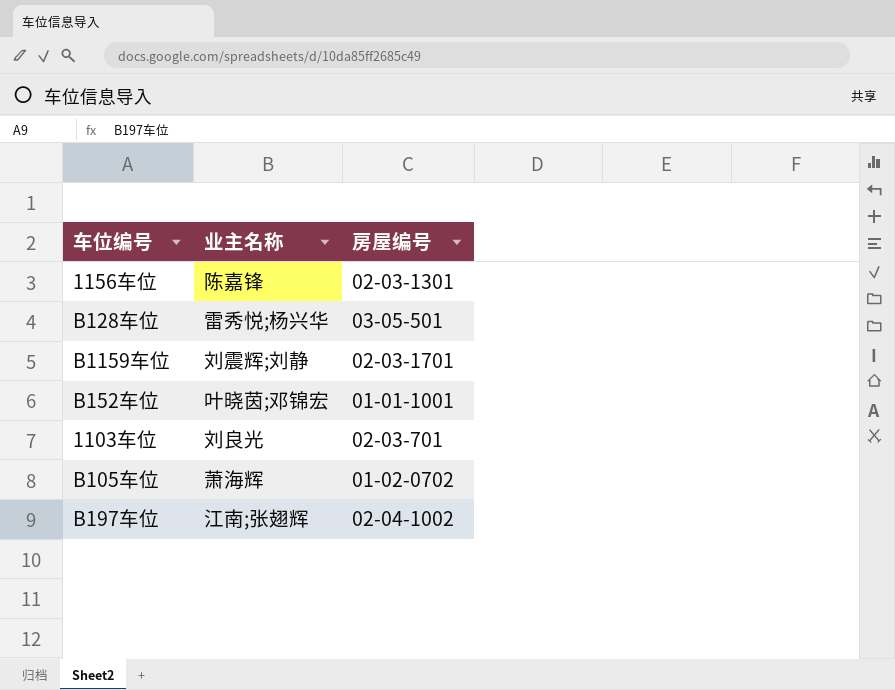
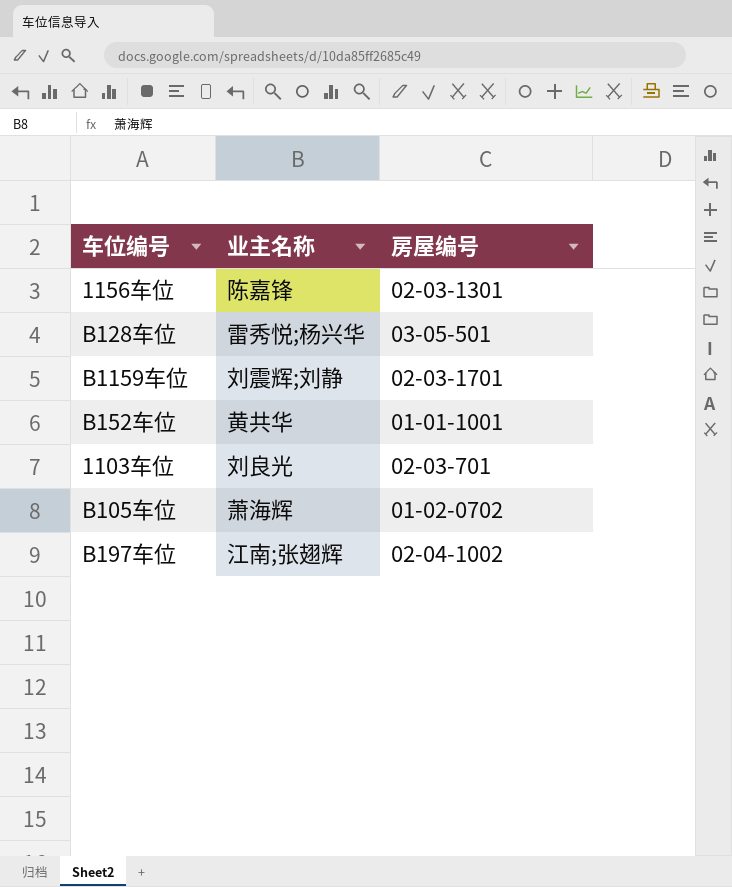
B152车位 | 业主名称: 叶晓茵;邓锦宏 -> 黄共华

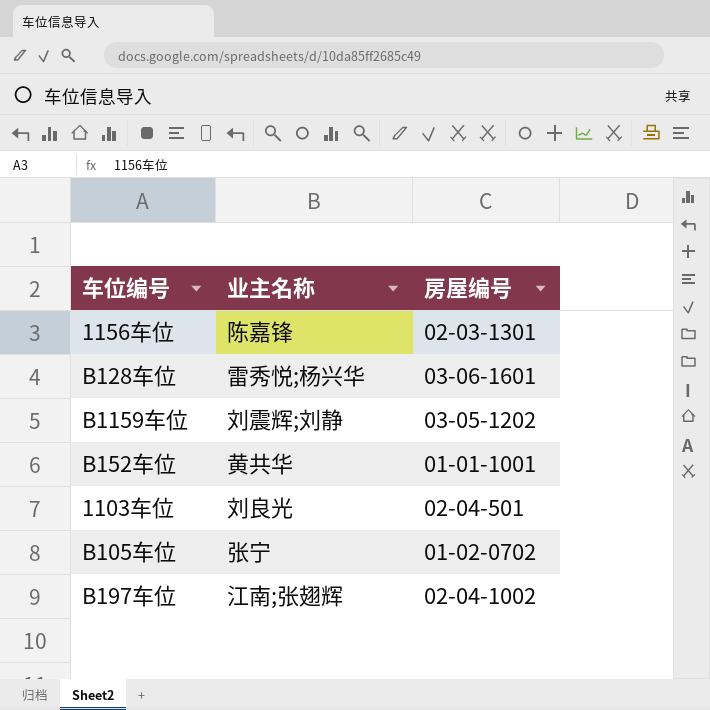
B128车位 | 房屋编号: 03-05-501 -> 03-06-1601
B1159车位 | 房屋编号: 02-03-1701 -> 03-05-1202
1103车位 | 房屋编号: 02-03-701 -> 02-04-501
B105车位 | 业主名称: 萧海辉 -> 张宁

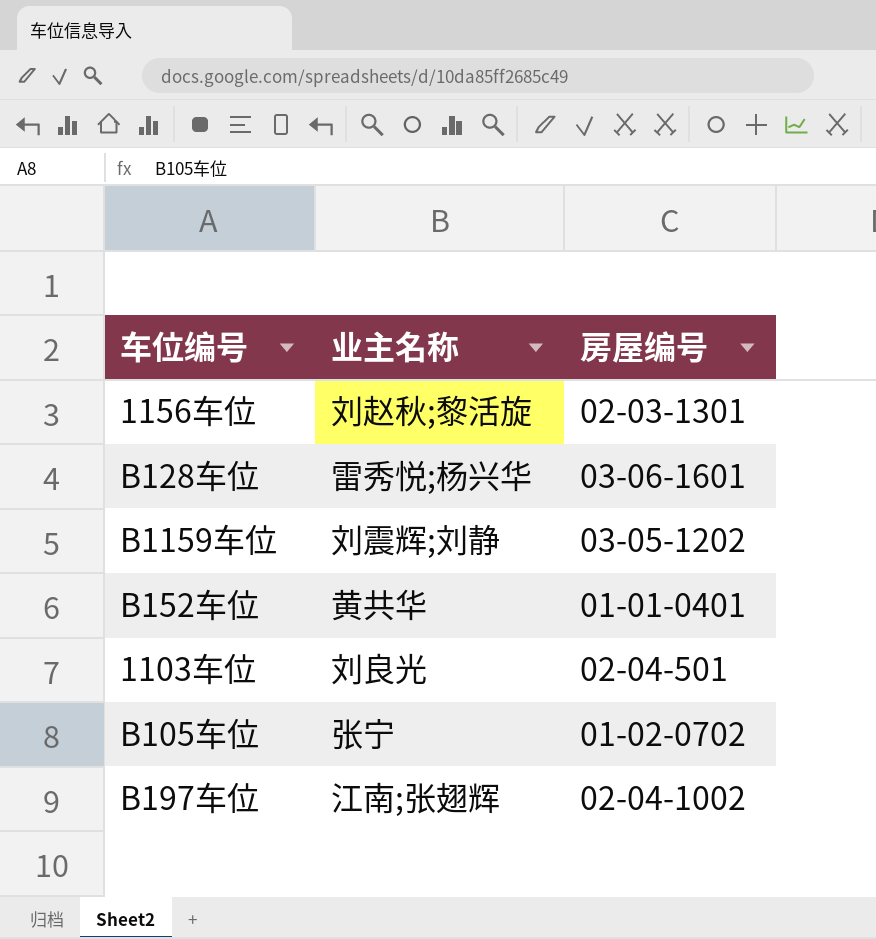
1156车位 | 业主名称: 陈嘉锋 -> 刘赵秋;黎活旋
B152车位 | 房屋编号: 01-01-1001 -> 01-01-0401

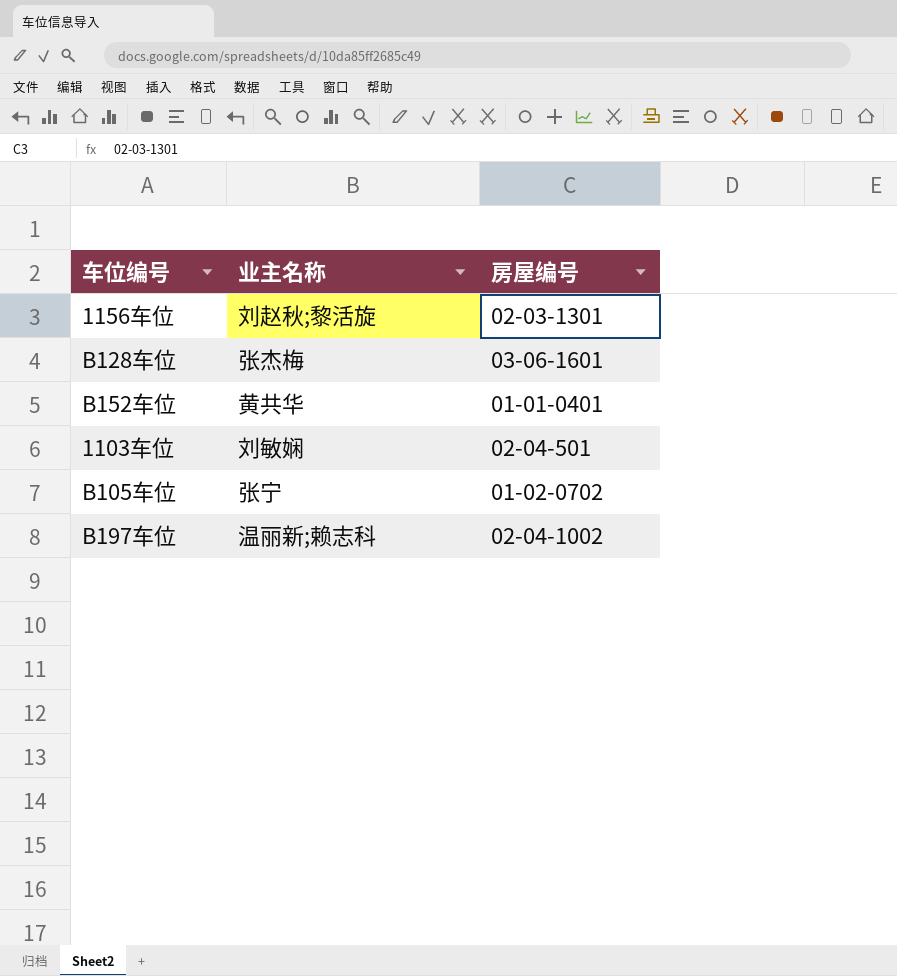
row B1159车位: 刘震辉;刘静 | 03-05-1202 -> none
B128车位 | 业主名称: 雷秀悦;杨兴华 -> 张杰梅
1103车位 | 业主名称: 刘良光 -> 刘敏娴
B197车位 | 业主名称: 江南;张翅辉 -> 温丽新;赖志科

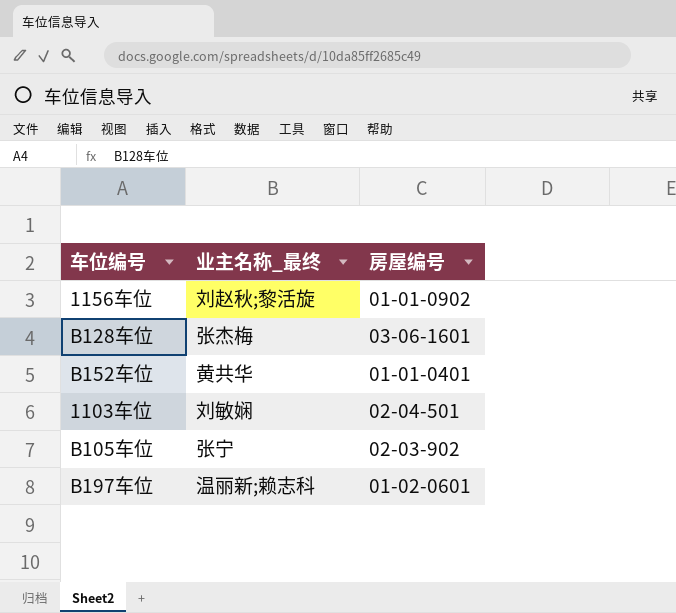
column name: 业主名称 -> 业主名称_最终
1156车位 | 房屋编号: 02-03-1301 -> 01-01-0902
B105车位 | 房屋编号: 01-02-0702 -> 02-03-902
B197车位 | 房屋编号: 02-04-1002 -> 01-02-0601

